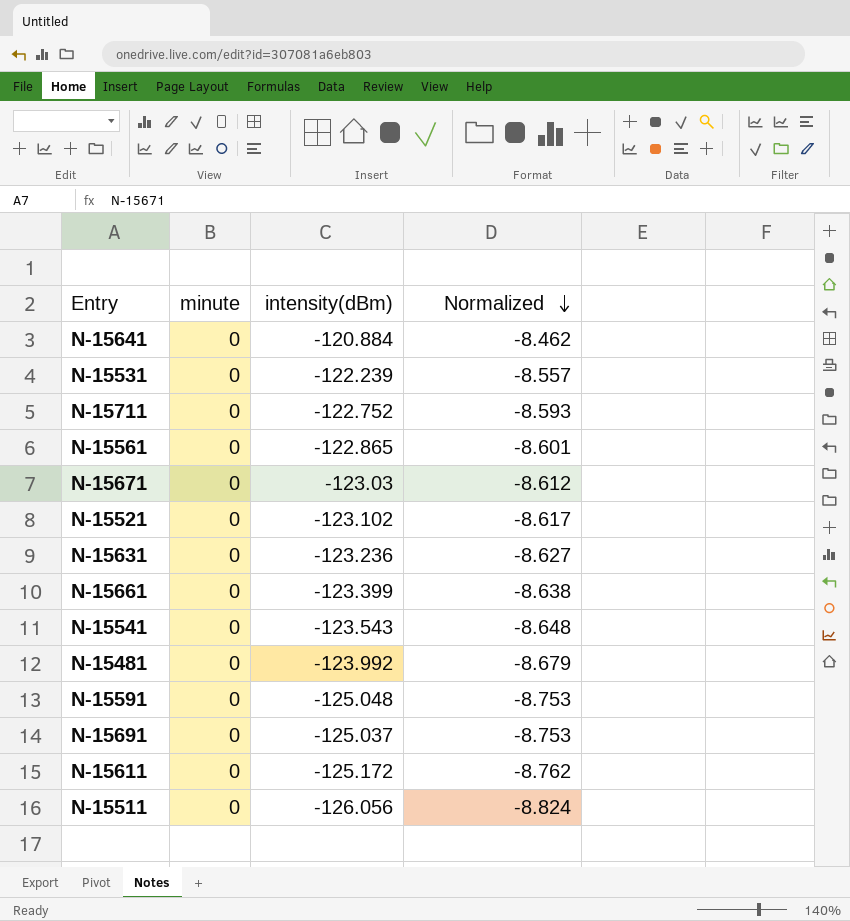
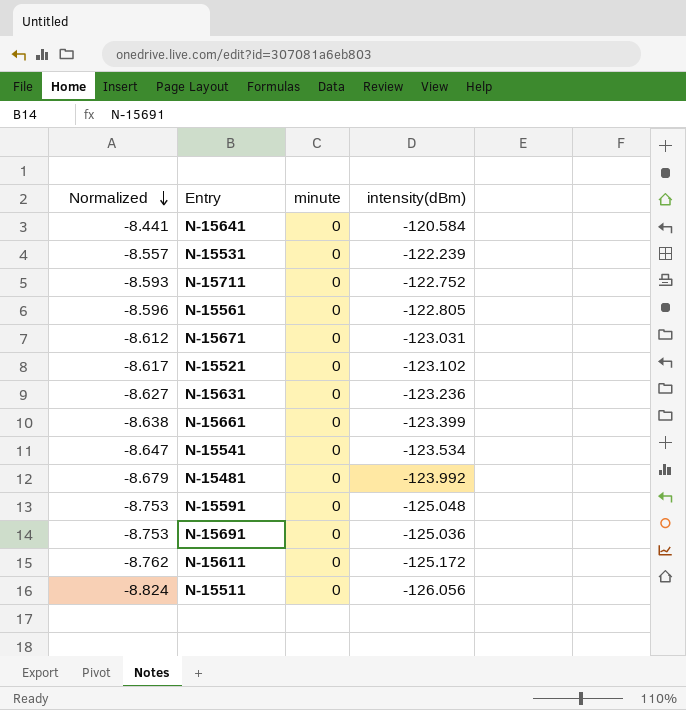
column Normalized | position: 4 -> 1
N-15641 | Normalized: -8.462 -> -8.441
N-15641 | intensity(dBm): -120.884 -> -120.584
N-15561 | Normalized: -8.601 -> -8.596
N-15561 | intensity(dBm): -122.865 -> -122.805
N-15671 | intensity(dBm): -123.03 -> -123.031
N-15541 | Normalized: -8.648 -> -8.647
N-15541 | intensity(dBm): -123.543 -> -123.534
N-15691 | intensity(dBm): -125.037 -> -125.036

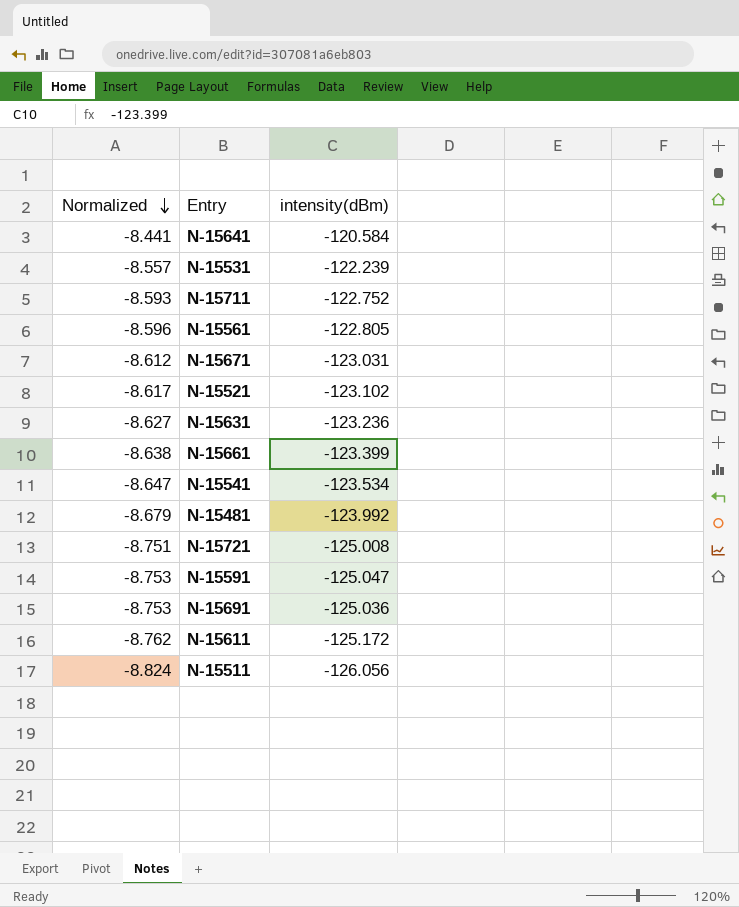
column minute | position: 3 -> none
row N-15721: none -> -8.751 | -125.008
N-15591 | intensity(dBm): -125.048 -> -125.047

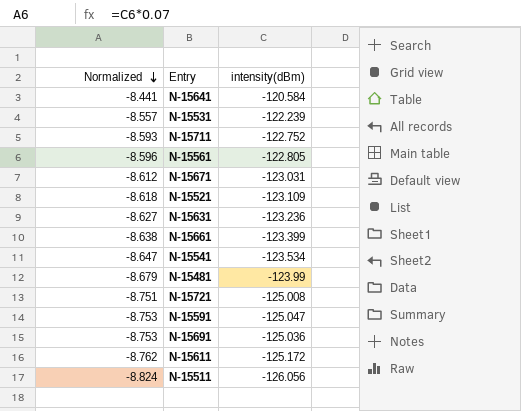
N-15521 | Normalized: -8.617 -> -8.618
N-15521 | intensity(dBm): -123.102 -> -123.109
N-15481 | intensity(dBm): -123.992 -> -123.99

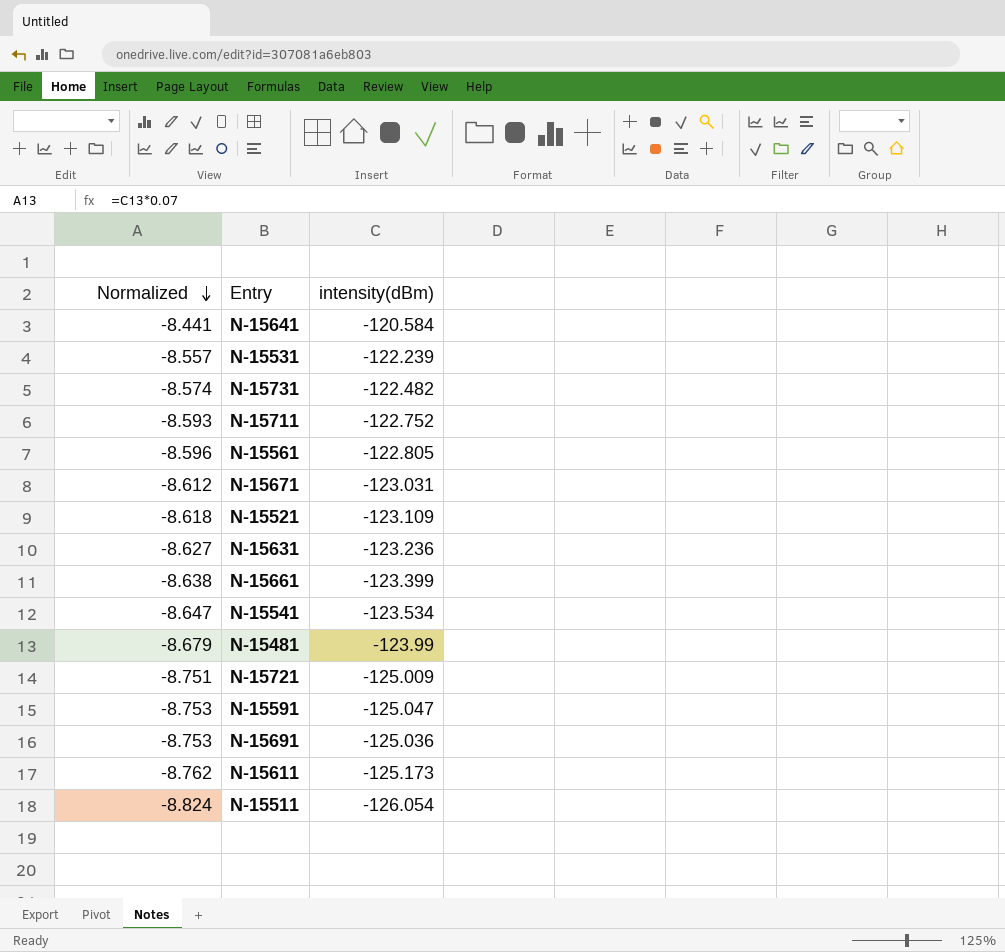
row N-15731: none -> -8.574 | -122.482
N-15721 | intensity(dBm): -125.008 -> -125.009
N-15611 | intensity(dBm): -125.172 -> -125.173
N-15511 | intensity(dBm): -126.056 -> -126.054

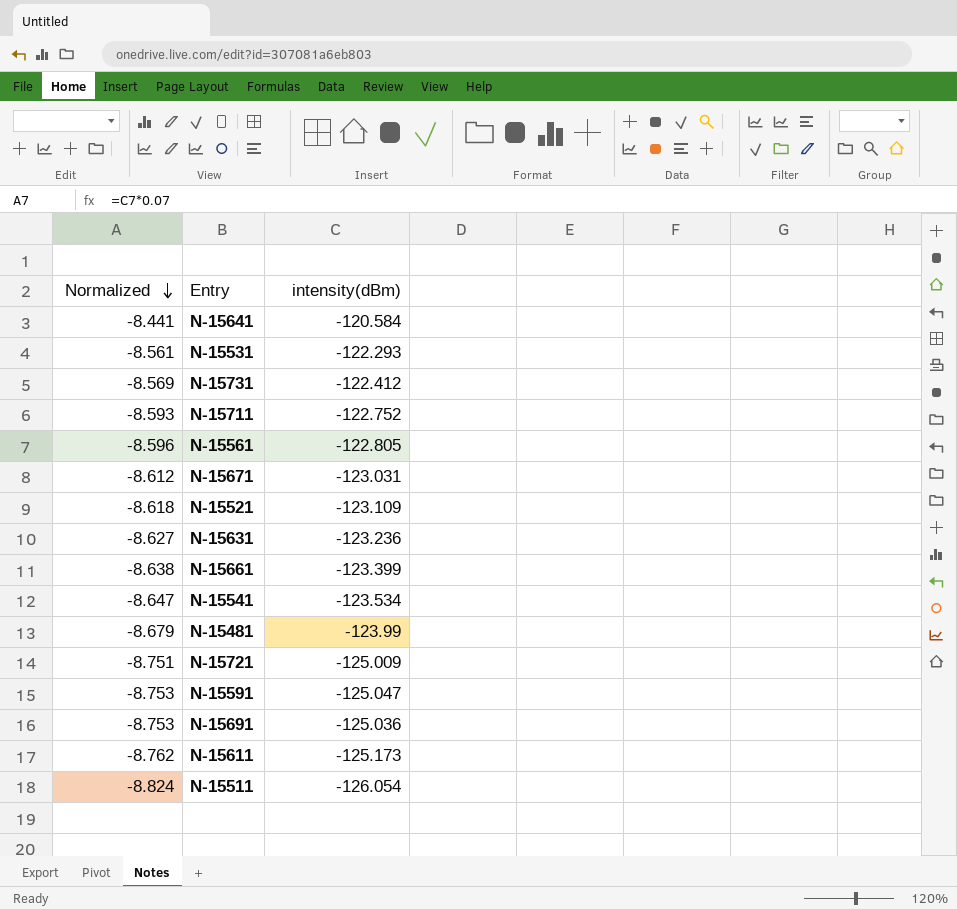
N-15531 | Normalized: -8.557 -> -8.561
N-15531 | intensity(dBm): -122.239 -> -122.293
N-15731 | Normalized: -8.574 -> -8.569
N-15731 | intensity(dBm): -122.482 -> -122.412

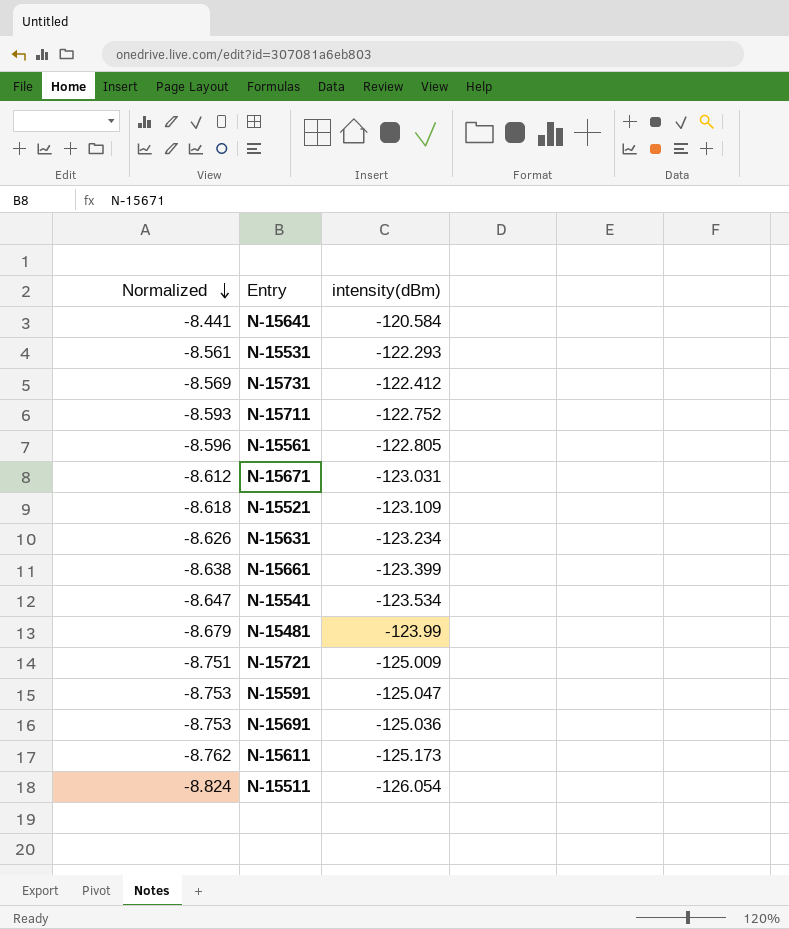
N-15631 | Normalized: -8.627 -> -8.626
N-15631 | intensity(dBm): -123.236 -> -123.234

